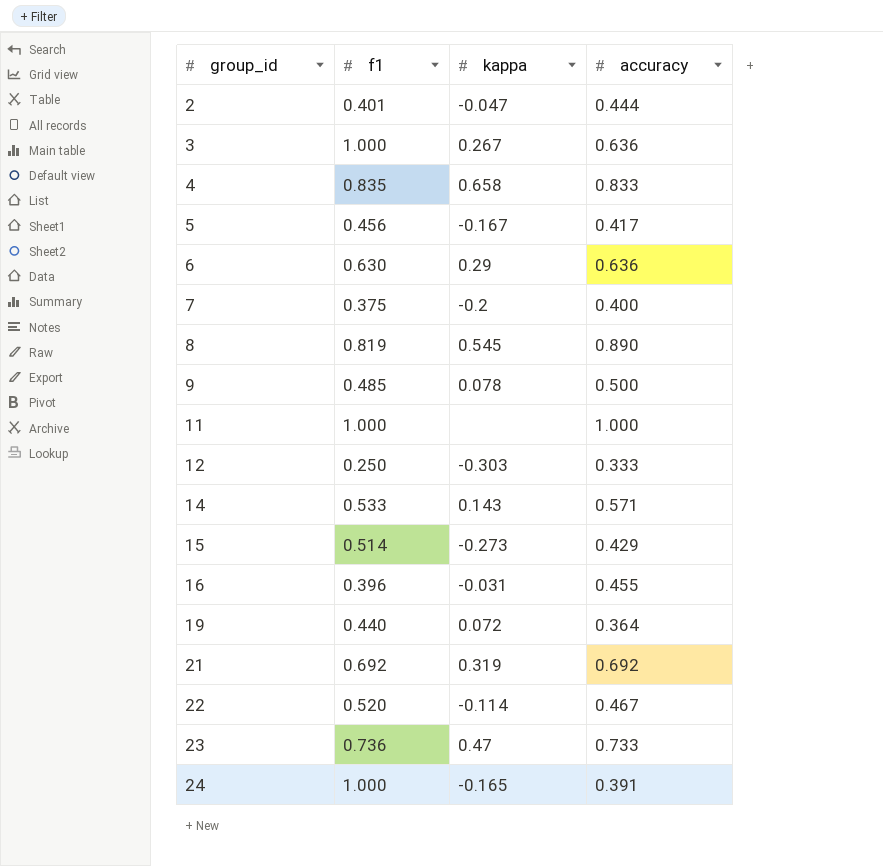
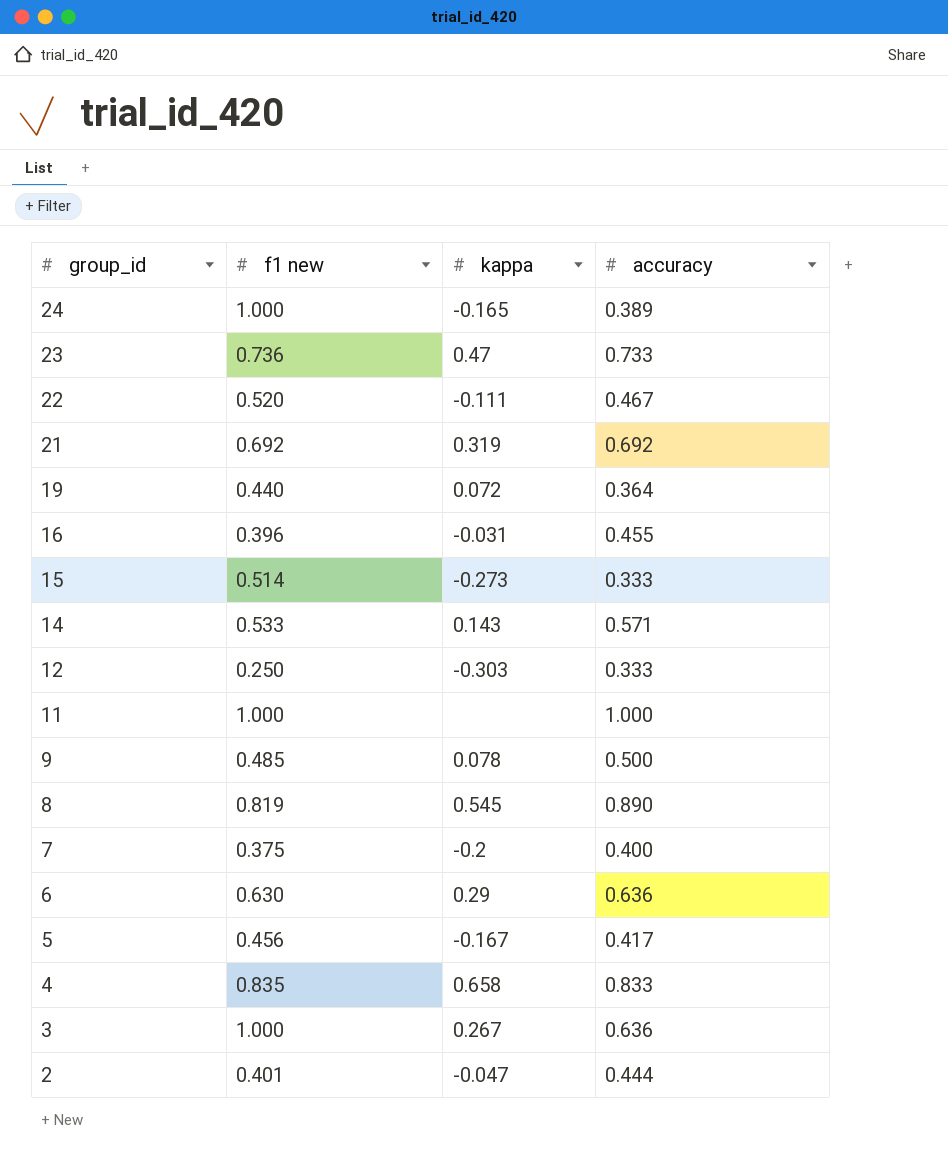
row order: group_id ascending -> group_id descending
column name: f1 -> f1 new
24 | accuracy: 0.391 -> 0.389
22 | kappa: -0.114 -> -0.111
15 | accuracy: 0.429 -> 0.333

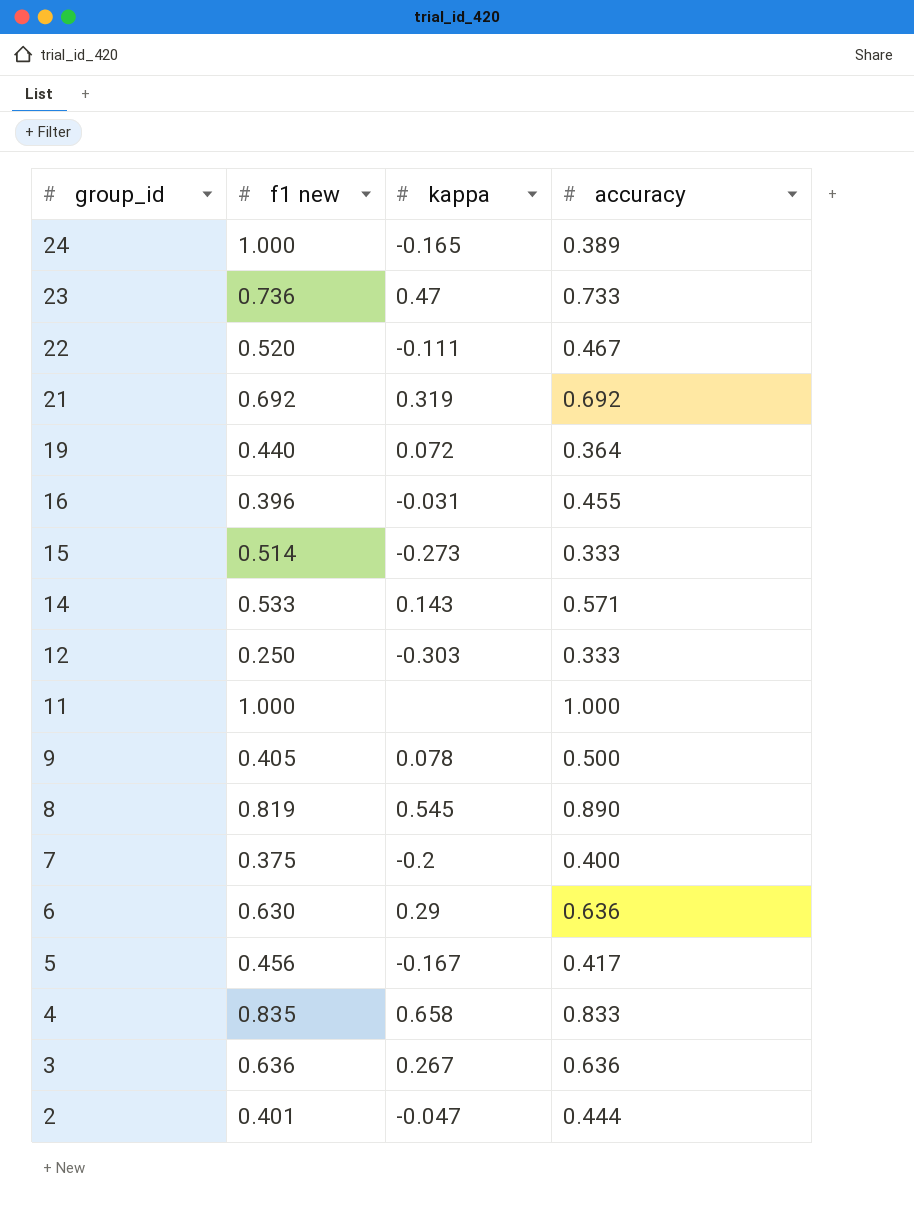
9 | f1 new: 0.485 -> 0.405
3 | f1 new: 1.000 -> 0.636

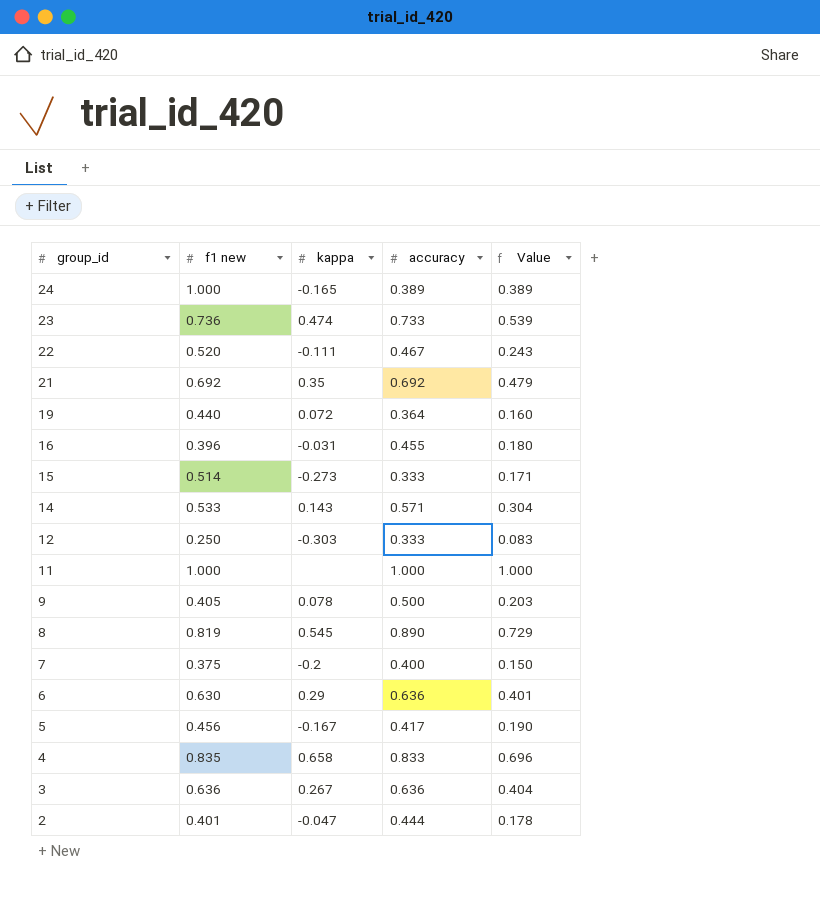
column Value | formula: none -> [f1 new] * [accuracy]
23 | kappa: 0.47 -> 0.474
21 | kappa: 0.319 -> 0.35

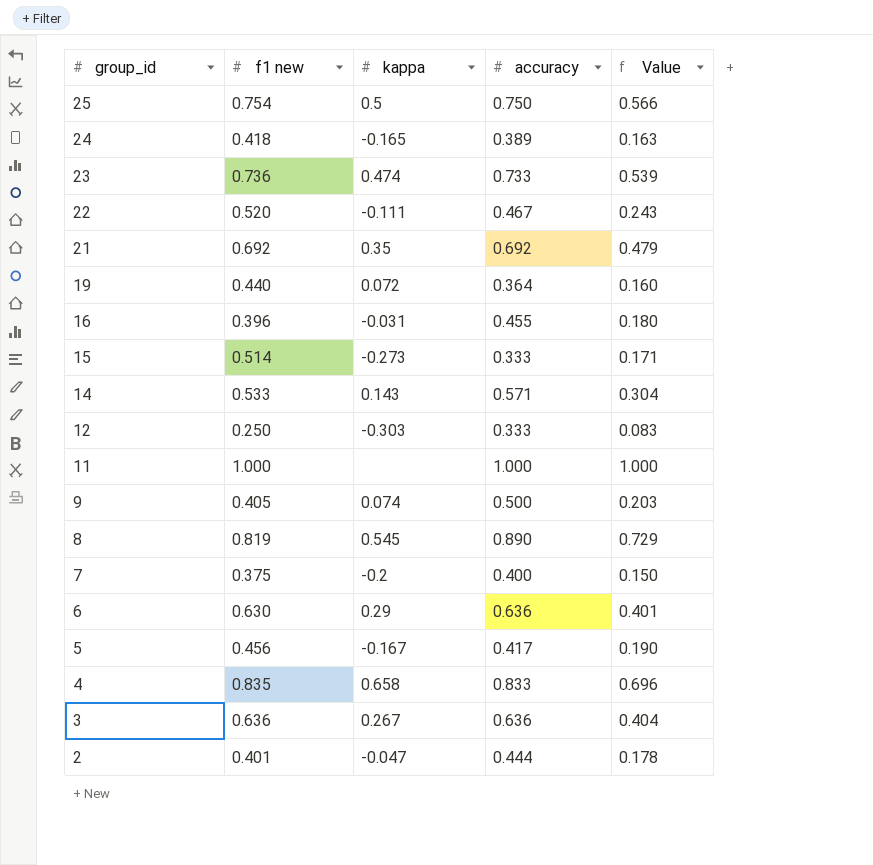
row 25: none -> 0.754 | 0.5 | 0.750 | 0.566
24 | f1 new: 1.000 -> 0.418
24 | Value: 0.389 -> 0.163
9 | kappa: 0.078 -> 0.074

